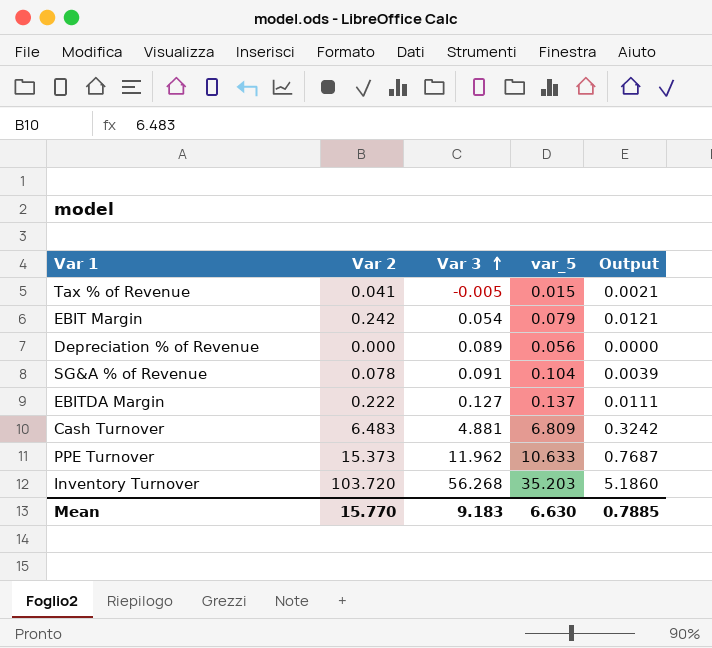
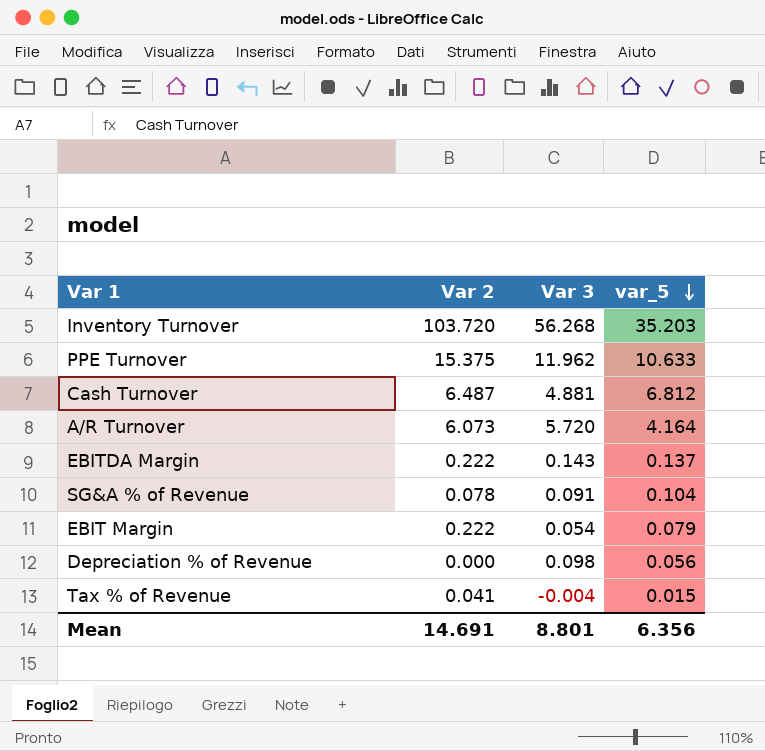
row order: Var 3 ascending -> var_5 descending
column Output | formula: [Var 2] * 0.05 -> none
PPE Turnover | Var 2: 15.373 -> 15.375
Cash Turnover | Var 2: 6.483 -> 6.487
Cash Turnover | var_5: 6.809 -> 6.812
row A/R Turnover: none -> 6.073 | 5.720 | 4.164
EBITDA Margin | Var 3: 0.127 -> 0.143
EBIT Margin | Var 2: 0.242 -> 0.222
Depreciation % of Revenue | Var 3: 0.089 -> 0.098
Tax % of Revenue | Var 3: -0.005 -> -0.004
Mean | Var 2: 15.770 -> 14.691
Mean | Var 3: 9.183 -> 8.801
Mean | var_5: 6.630 -> 6.356

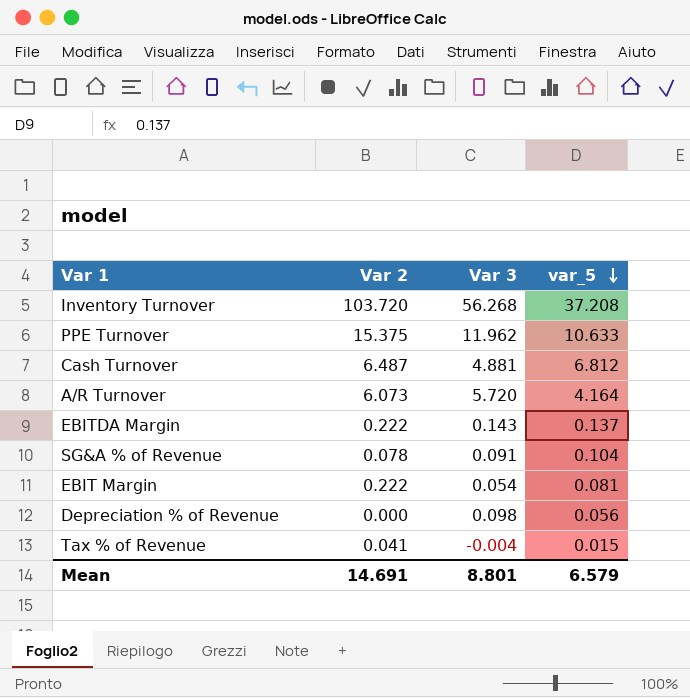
Inventory Turnover | var_5: 35.203 -> 37.208
EBIT Margin | var_5: 0.079 -> 0.081
Mean | var_5: 6.356 -> 6.579

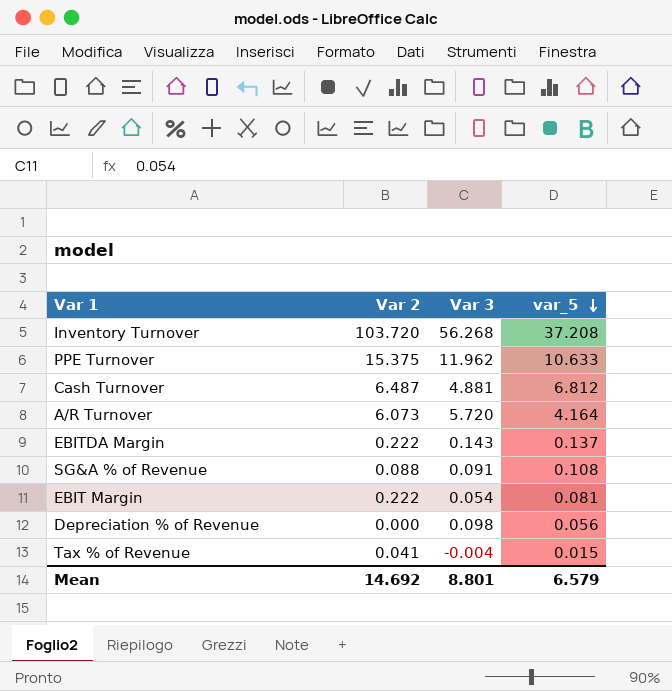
SG&A % of Revenue | Var 2: 0.078 -> 0.088
SG&A % of Revenue | var_5: 0.104 -> 0.108
Mean | Var 2: 14.691 -> 14.692

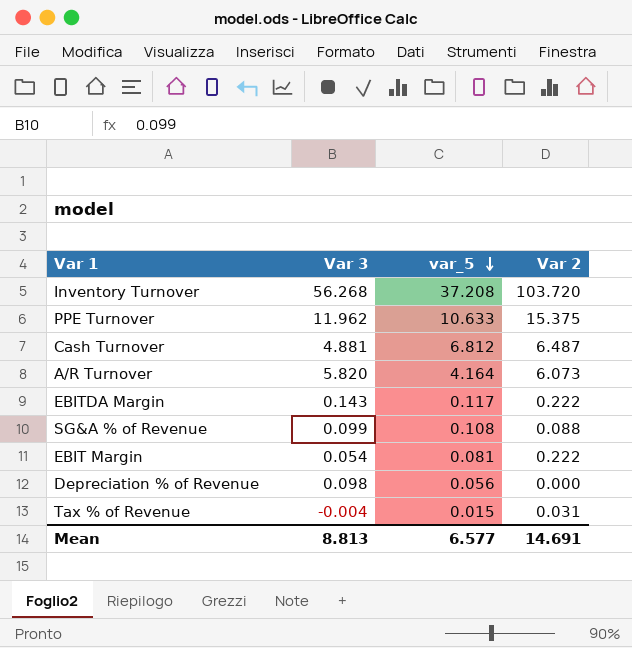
column Var 2 | position: 2 -> 4
A/R Turnover | Var 3: 5.720 -> 5.820
EBITDA Margin | var_5: 0.137 -> 0.117
SG&A % of Revenue | Var 3: 0.091 -> 0.099
Tax % of Revenue | Var 2: 0.041 -> 0.031
Mean | Var 3: 8.801 -> 8.813
Mean | var_5: 6.579 -> 6.577
Mean | Var 2: 14.692 -> 14.691

